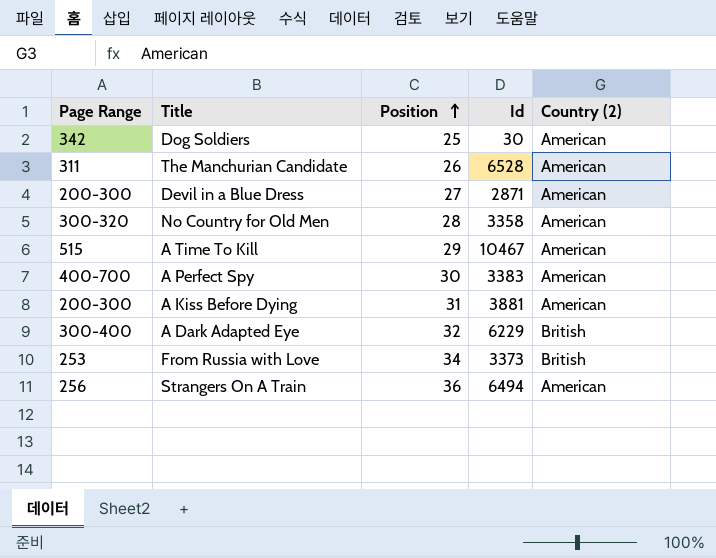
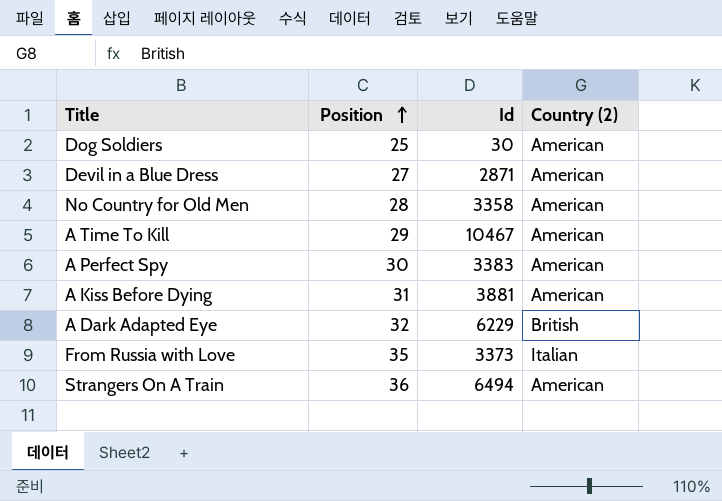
column Page Range | position: 1 -> none
row The Manchurian Candidate: 311 | 26 | 6528 | American -> none
From Russia with Love | Position: 34 -> 35
From Russia with Love | Country (2): British -> Italian

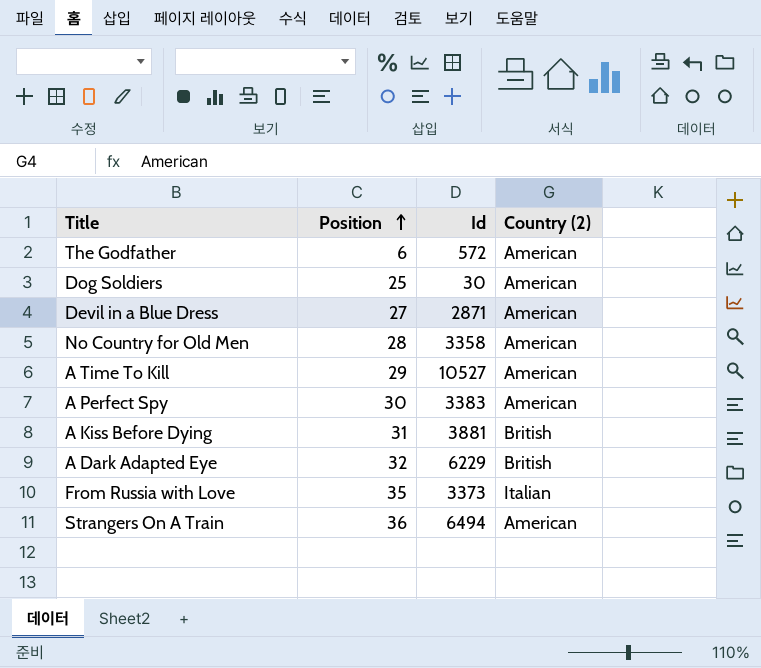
row The Godfather: none -> 6 | 572 | American
A Time To Kill | Id: 10467 -> 10527
A Kiss Before Dying | Country (2): American -> British

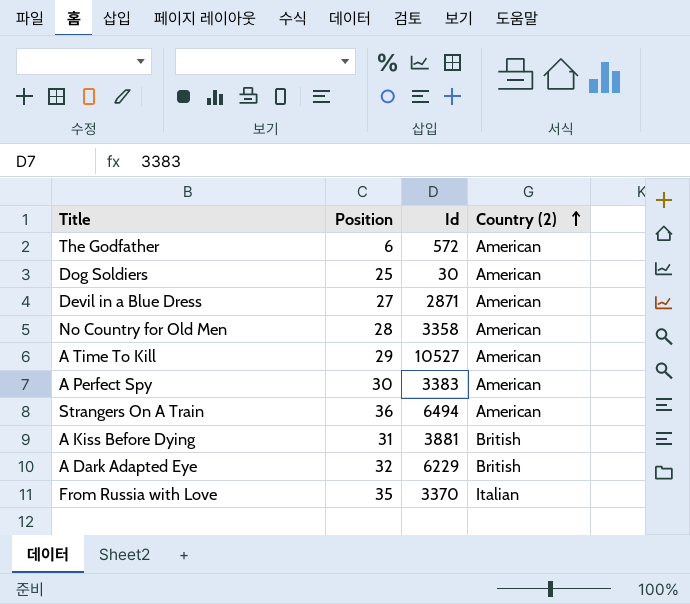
row order: Position ascending -> Country (2) ascending
From Russia with Love | Id: 3373 -> 3370

